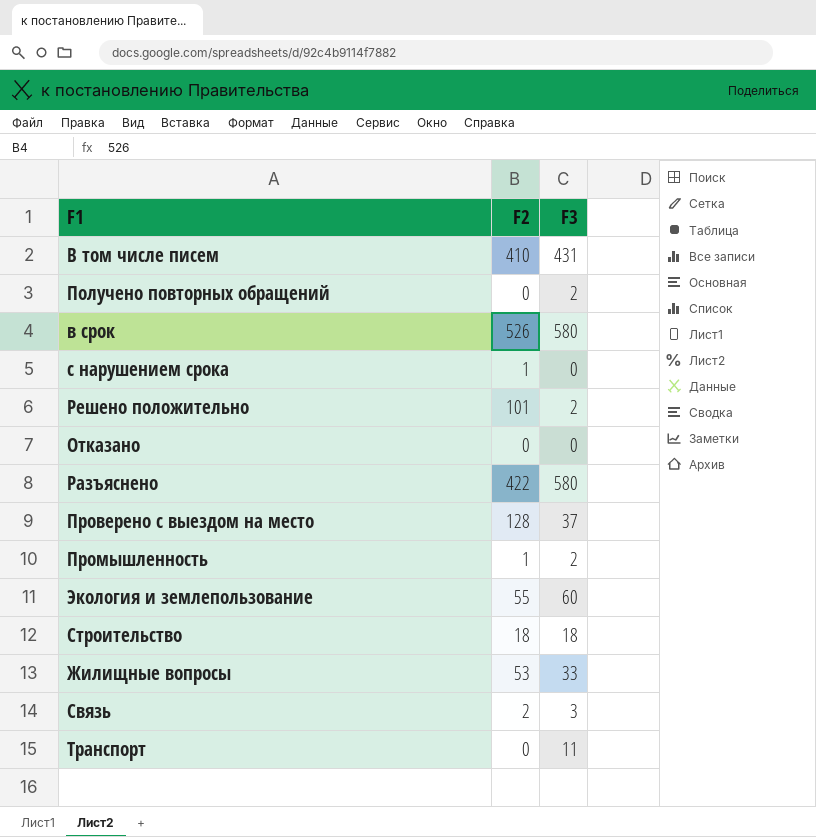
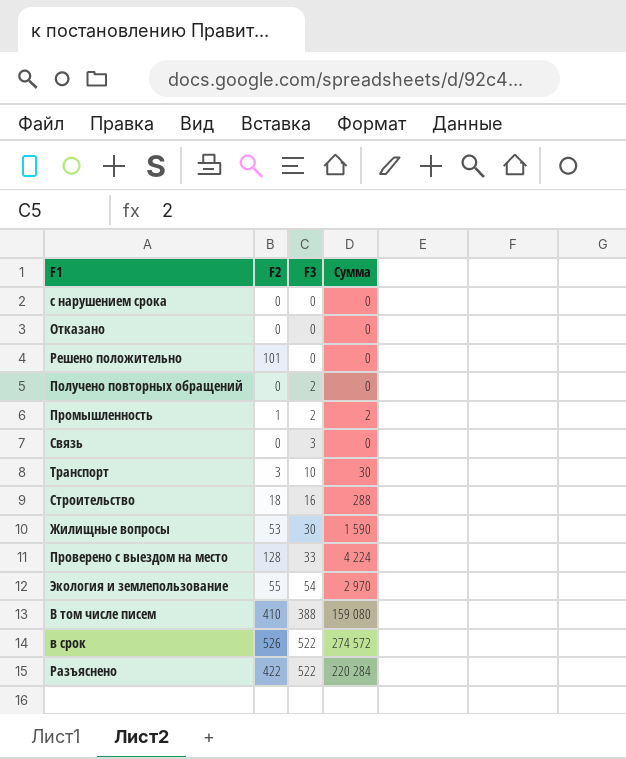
row order: none -> F3 ascending
column Сумма | formula: none -> [F2] * [F3]
с нарушением срока | F2: 1 -> 0
Решено положительно | F3: 2 -> 0
Связь | F2: 2 -> 0
Транспорт | F2: 0 -> 3
Транспорт | F3: 11 -> 10
Строительство | F3: 18 -> 16
Жилищные вопросы | F3: 33 -> 30
Проверено с выездом на место | F3: 37 -> 33
Экология и землепользование | F3: 60 -> 54
В том числе писем | F3: 431 -> 388
в срок | F3: 580 -> 522
Разъяснено | F3: 580 -> 522

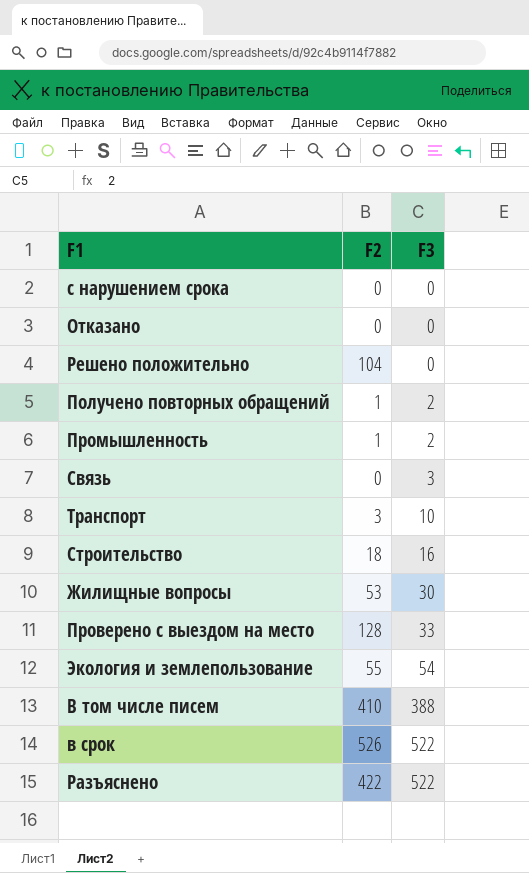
column Сумма | formula: [F2] * [F3] -> none
Решено положительно | F2: 101 -> 104
Получено повторных обращений | F2: 0 -> 1

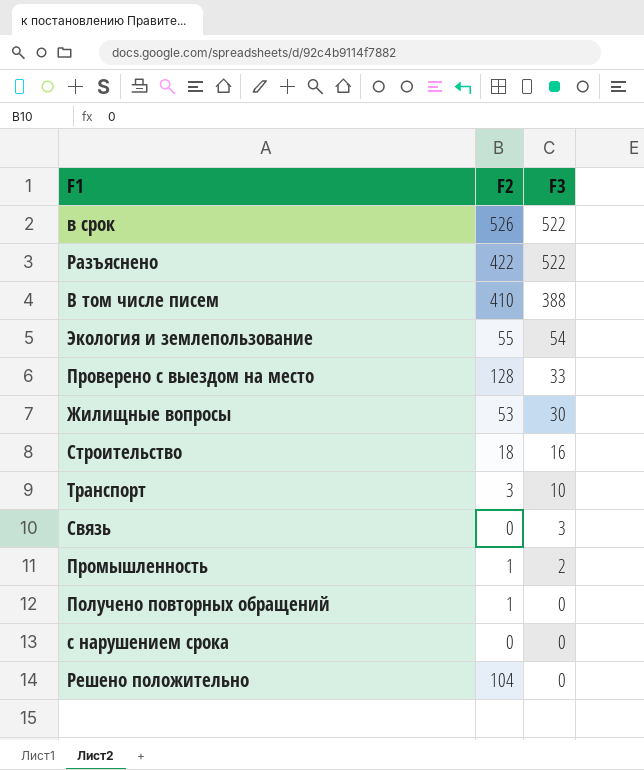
row order: F3 ascending -> F3 descending
row Отказано: 0 | 0 -> none
Получено повторных обращений | F3: 2 -> 0

